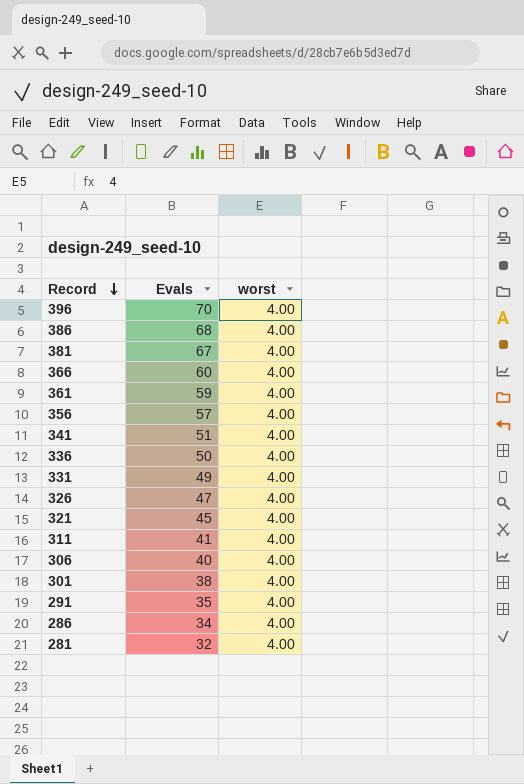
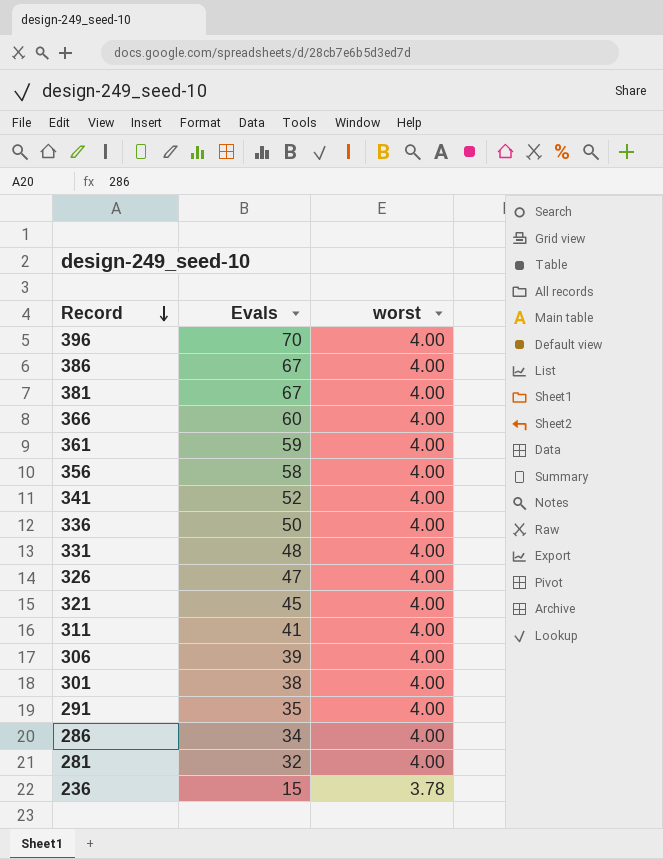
386 | Evals: 68 -> 67
356 | Evals: 57 -> 58
341 | Evals: 51 -> 52
331 | Evals: 49 -> 48
306 | Evals: 40 -> 39
row 236: none -> 15 | 3.78

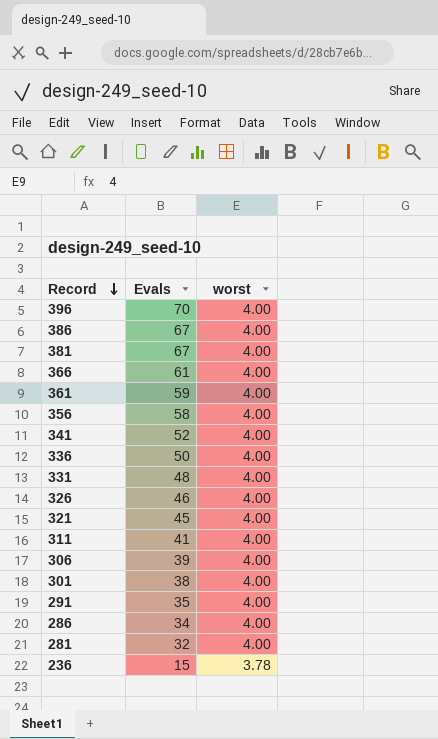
366 | Evals: 60 -> 61
326 | Evals: 47 -> 46

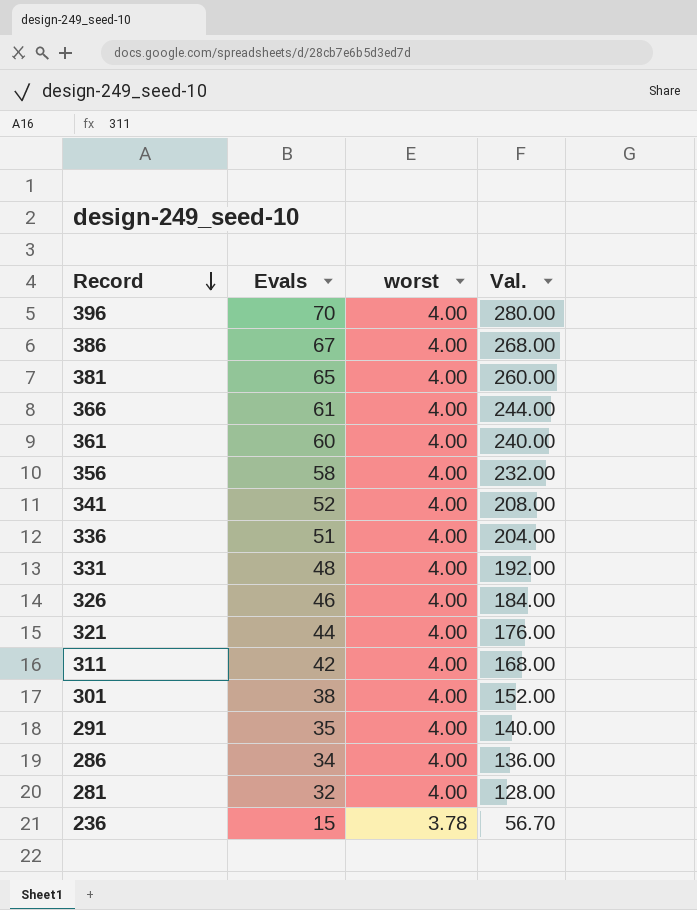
column Val. | formula: none -> [Evals] * [worst]
row 306: 39 | 4.00 -> none
381 | Evals: 67 -> 65
361 | Evals: 59 -> 60
336 | Evals: 50 -> 51
321 | Evals: 45 -> 44
311 | Evals: 41 -> 42

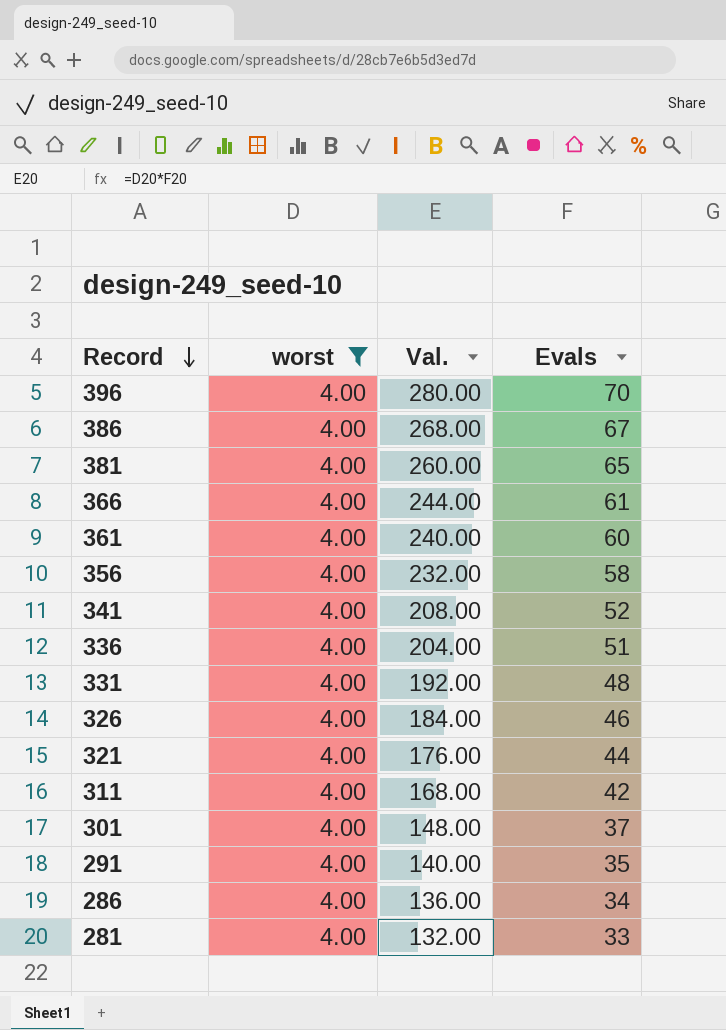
filter: none -> worst = 4.00
column Evals | position: 2 -> 4
301 | Val.: 152.00 -> 148.00
301 | Evals: 38 -> 37
281 | Val.: 128.00 -> 132.00
281 | Evals: 32 -> 33

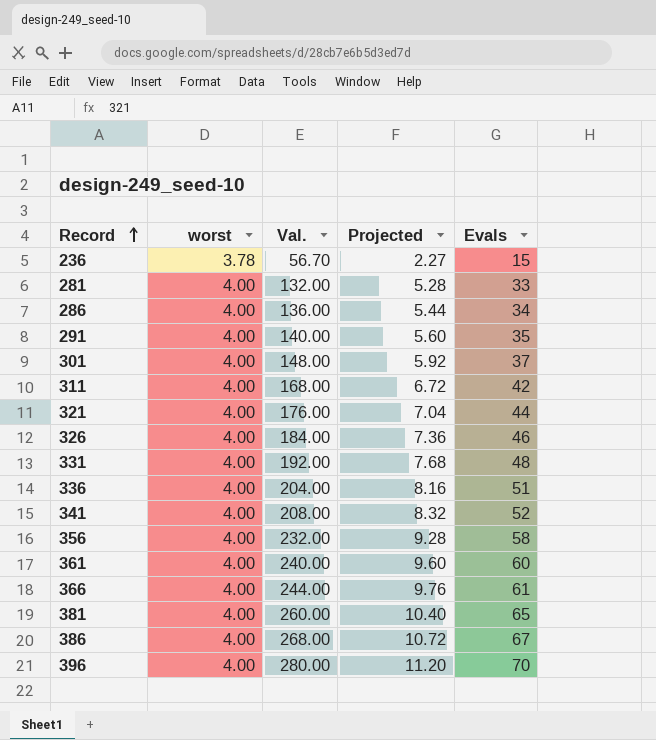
filter: worst = 4.00 -> none
row order: Record descending -> Record ascending
column Projected | formula: none -> [Val.] * 0.04

